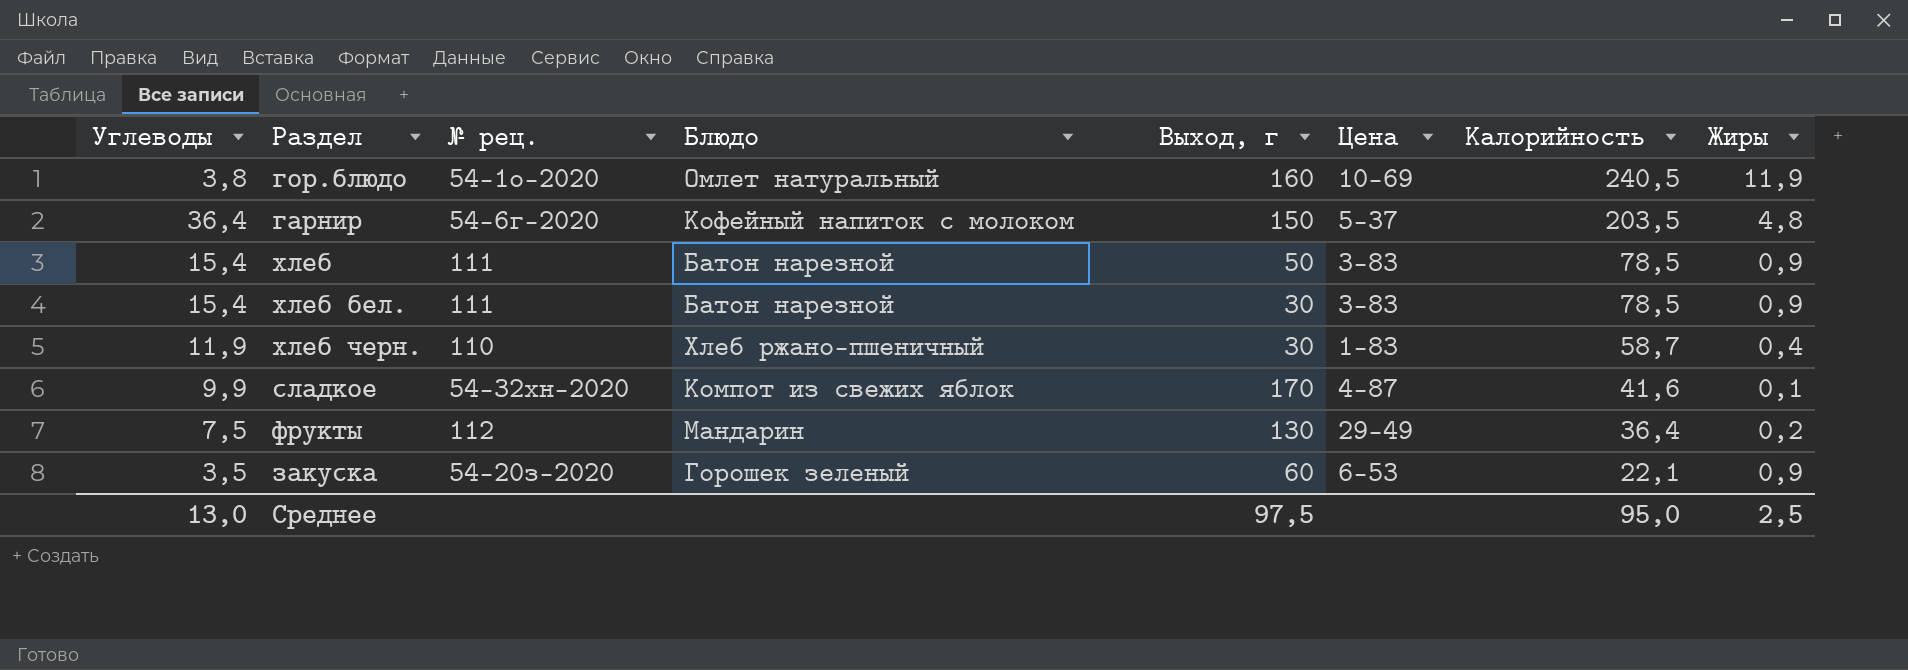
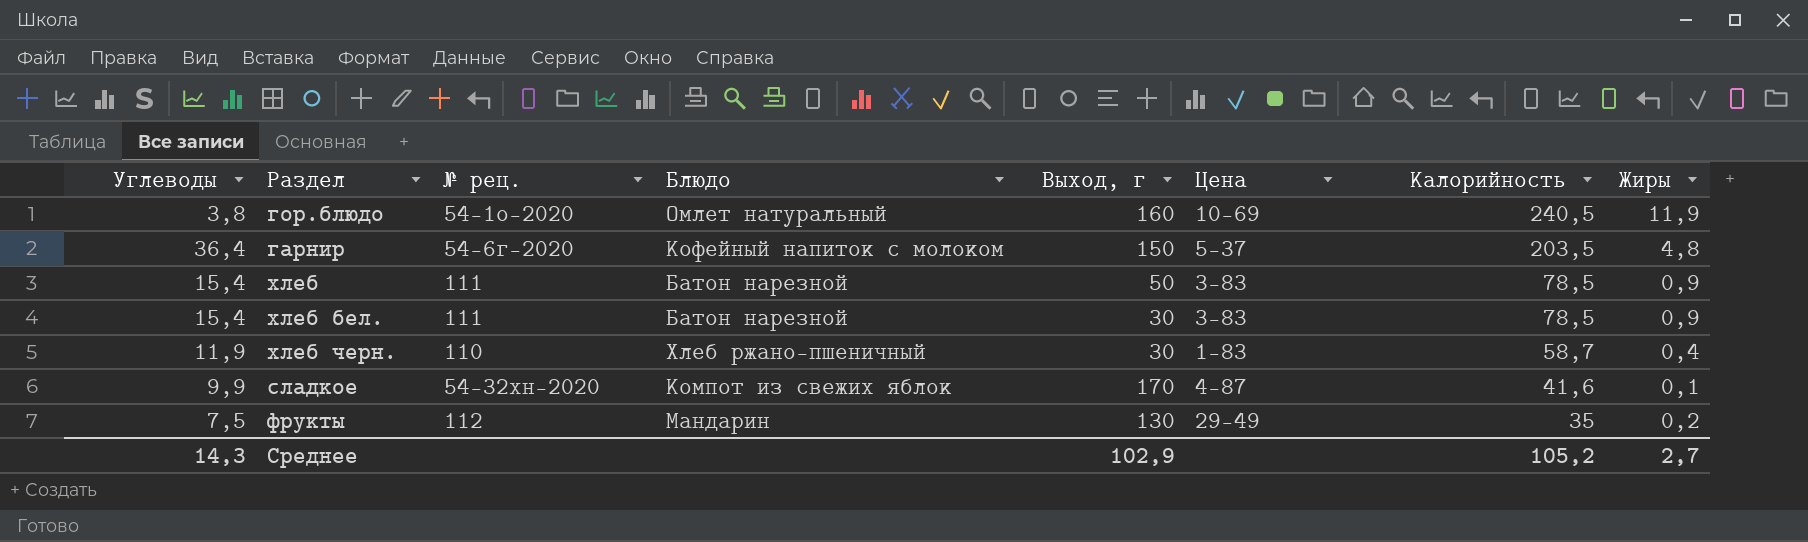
row закуска: 3,5 | 54-20з-2020 | Горошек зеленый | 60 | 6-53 | 22,1 | 0,9 -> none
фрукты | Калорийность: 36,4 -> 35
Среднее | Углеводы: 13,0 -> 14,3
Среднее | Выход, г: 97,5 -> 102,9
Среднее | Калорийность: 95,0 -> 105,2
Среднее | Жиры: 2,5 -> 2,7

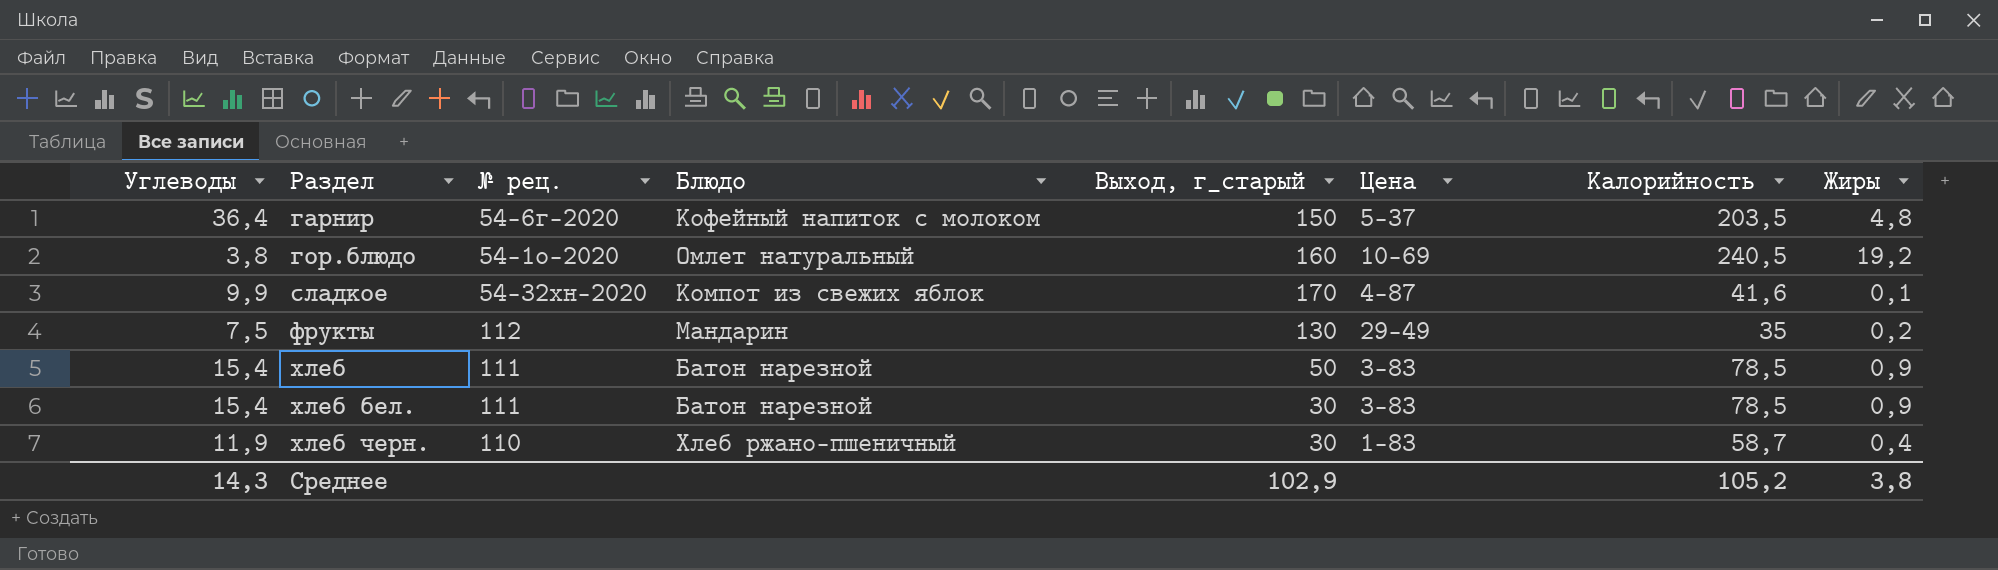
row order: Калорийность descending -> Раздел ascending
column name: Выход, г -> Выход, г_старый
гор.блюдо | Жиры: 11,9 -> 19,2
Среднее | Жиры: 2,7 -> 3,8

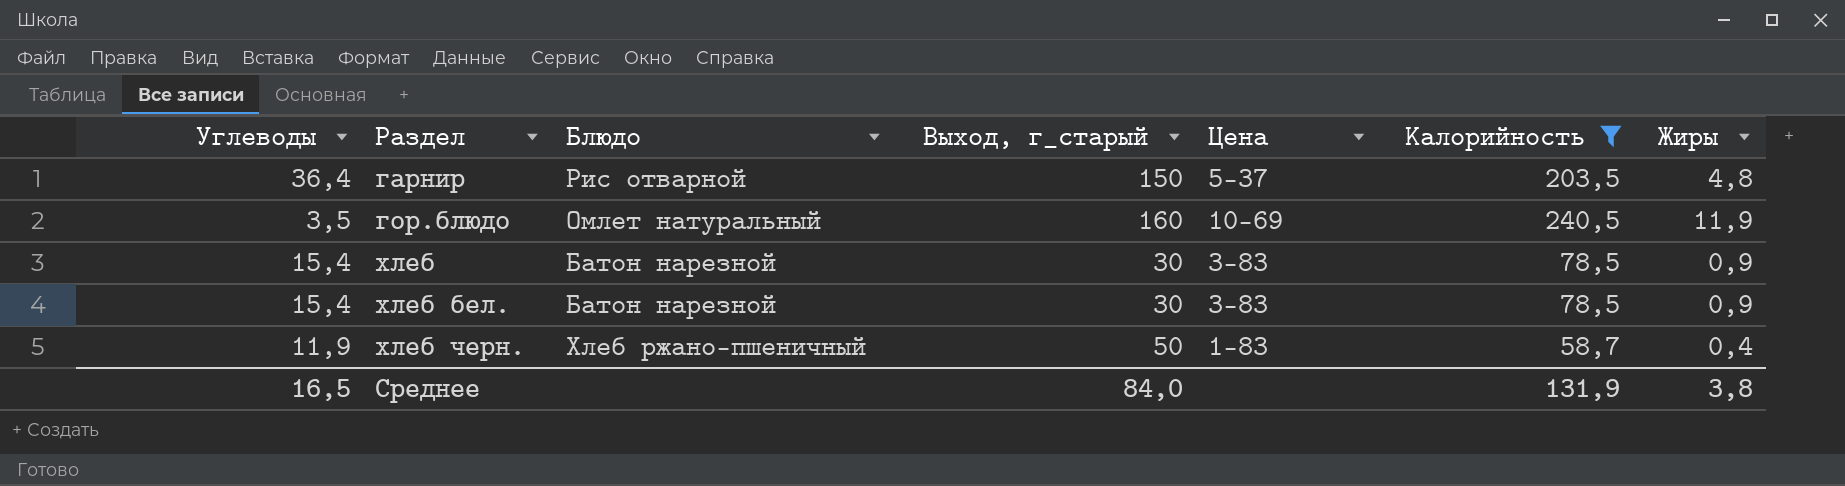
filter: none -> Калорийность >= 58,7
column № рец. | position: 3 -> none
гарнир | Блюдо: Кофейный напиток с молоком -> Рис отварной
гор.блюдо | Углеводы: 3,8 -> 3,5
гор.блюдо | Жиры: 19,2 -> 11,9
хлеб | Выход, г_старый: 50 -> 30
хлеб черн. | Выход, г_старый: 30 -> 50
Среднее | Углеводы: 14,3 -> 16,5
Среднее | Выход, г_старый: 102,9 -> 84,0
Среднее | Калорийность: 105,2 -> 131,9

